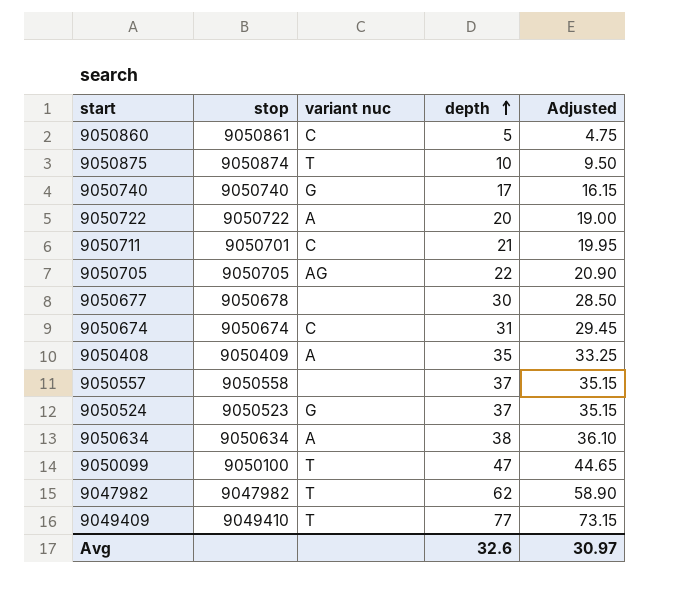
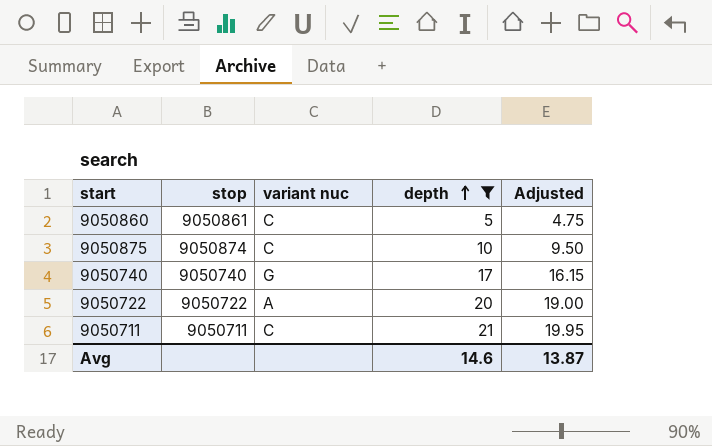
filter: none -> depth <= 21
9050875 | variant nuc: T -> C
9050711 | stop: 9050701 -> 9050711
Avg | depth: 32.6 -> 14.6
Avg | Adjusted: 30.97 -> 13.87

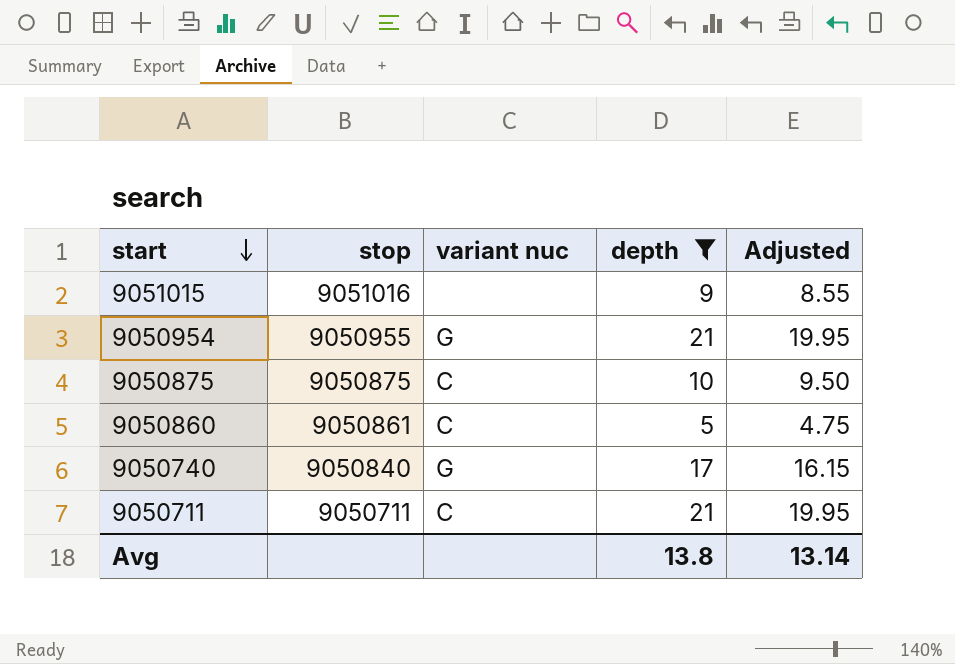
row order: depth ascending -> start descending
row 9050722: 9050722 | A | 20 | 19.00 -> none
row 9051015: none -> 9051016 | none | 9 | 8.55
row 9050954: none -> 9050955 | G | 21 | 19.95
9050875 | stop: 9050874 -> 9050875
9050740 | stop: 9050740 -> 9050840
Avg | depth: 14.6 -> 13.8
Avg | Adjusted: 13.87 -> 13.14

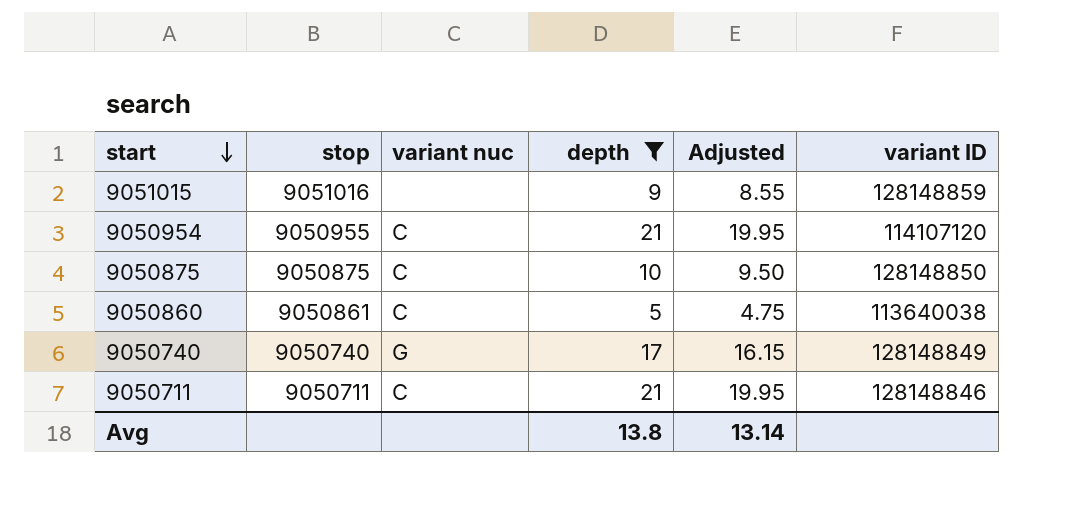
column variant ID | position: none -> 6
9050954 | variant nuc: G -> C
9050740 | stop: 9050840 -> 9050740

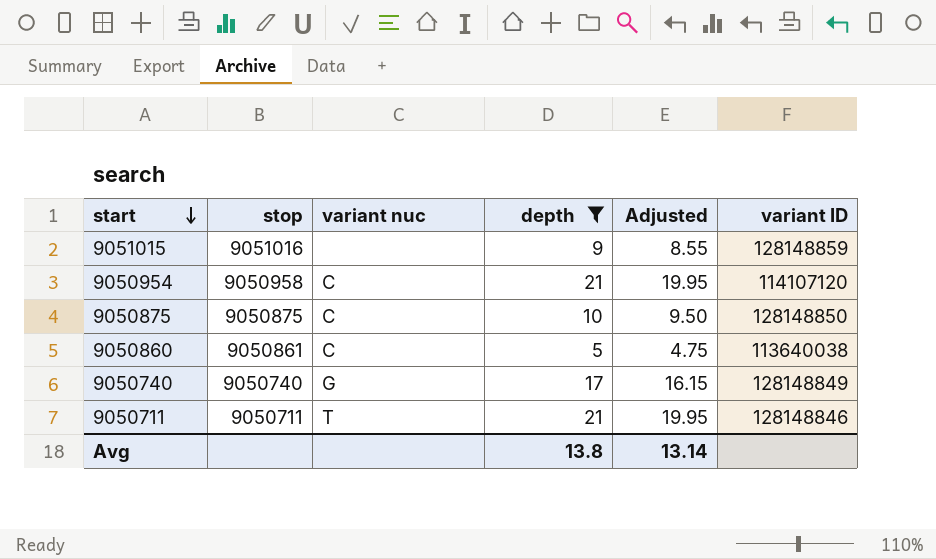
9050954 | stop: 9050955 -> 9050958
9050711 | variant nuc: C -> T

